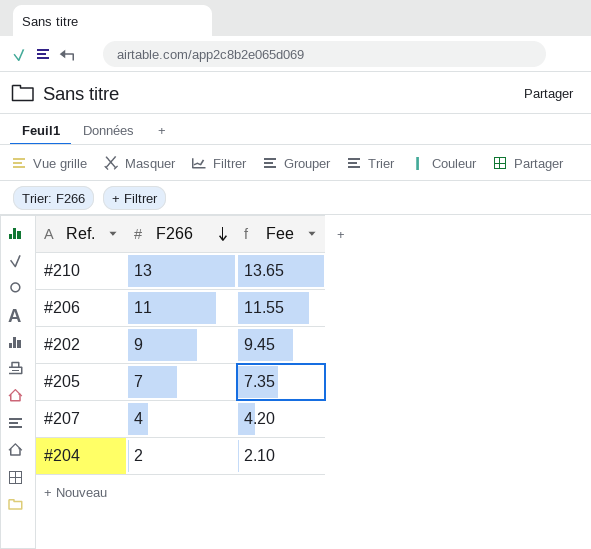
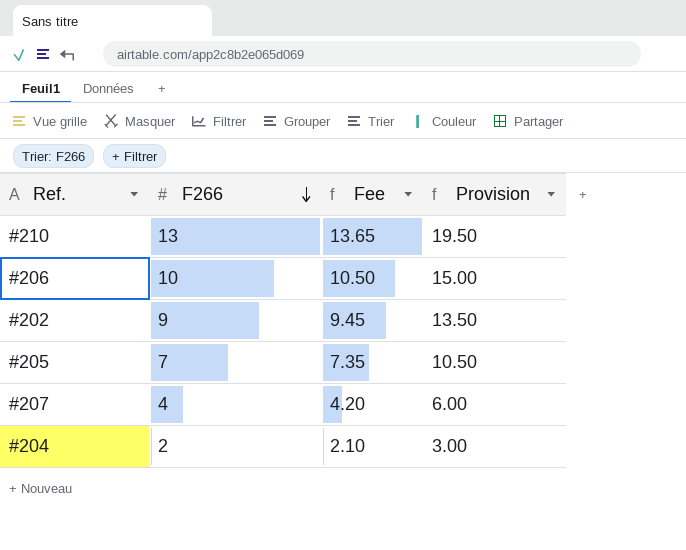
column Provision | formula: none -> [F266] * 1.5
#206 | F266: 11 -> 10
#206 | Fee: 11.55 -> 10.50

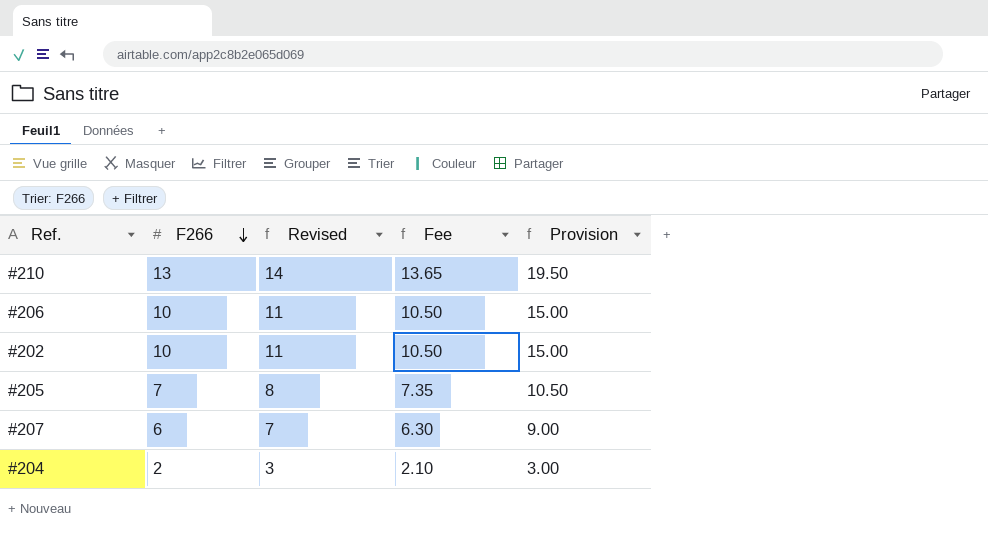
column Revised | formula: none -> [F266] + 1
#202 | F266: 9 -> 10
#202 | Fee: 9.45 -> 10.50
#202 | Provision: 13.50 -> 15.00
#207 | F266: 4 -> 6
#207 | Fee: 4.20 -> 6.30
#207 | Provision: 6.00 -> 9.00

